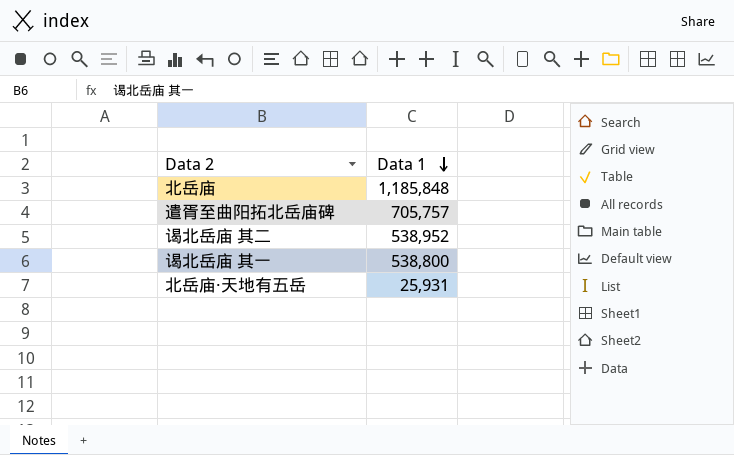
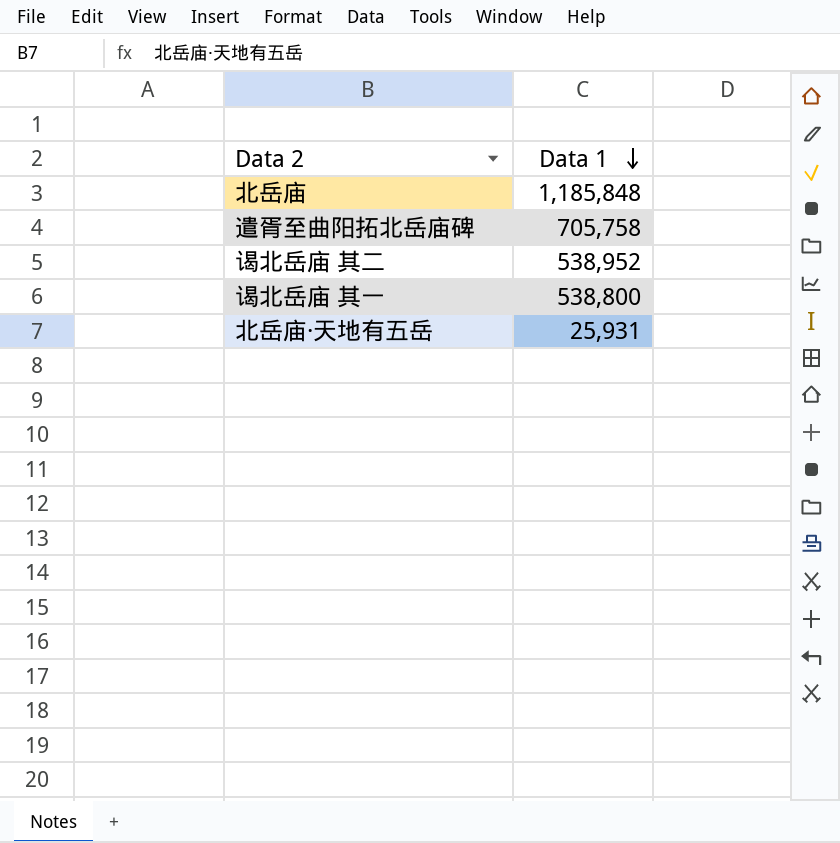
遣胥至曲阳拓北岳庙碑 | Data 1: 705,757 -> 705,758

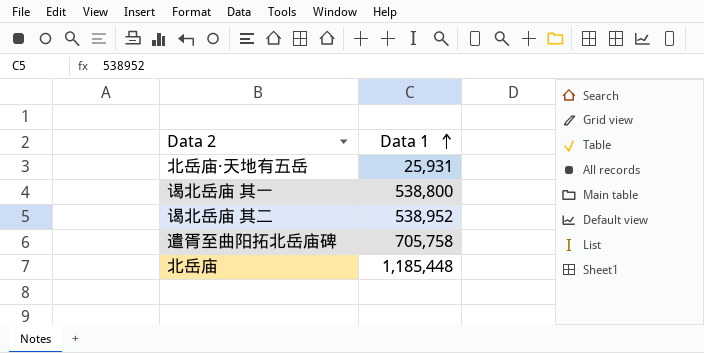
row order: Data 1 descending -> Data 1 ascending
北岳庙 | Data 1: 1,185,848 -> 1,185,448

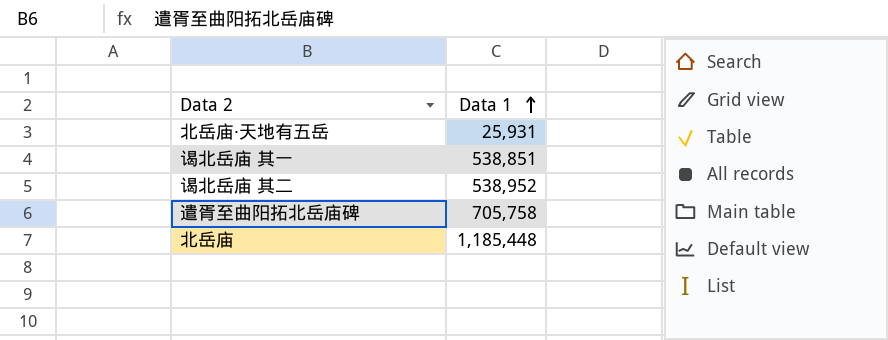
谒北岳庙 其一 | Data 1: 538,800 -> 538,851

